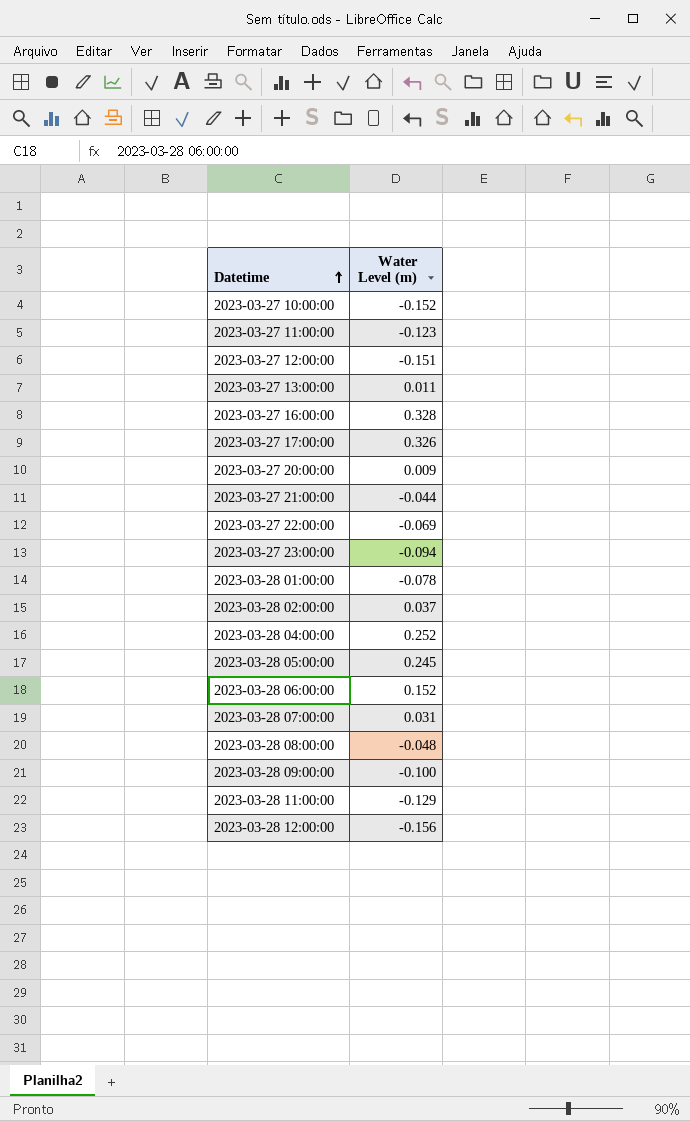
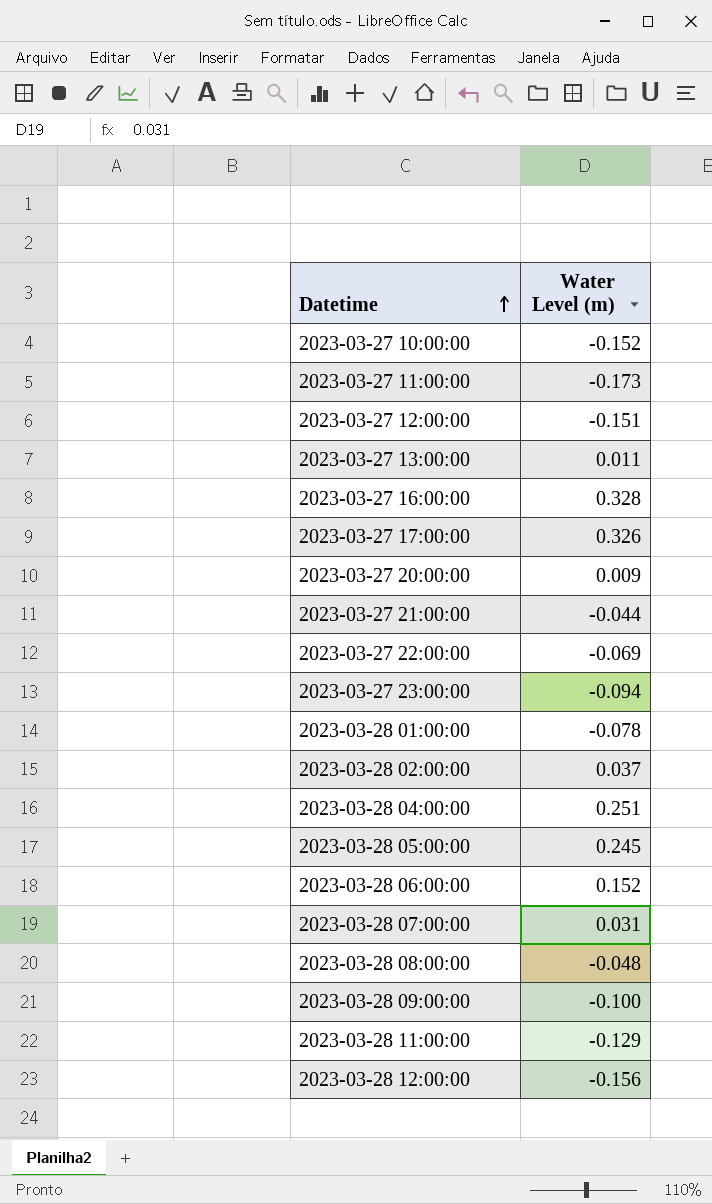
2023-03-27 11:00:00 | Water Level (m): -0.123 -> -0.173
2023-03-28 04:00:00 | Water Level (m): 0.252 -> 0.251

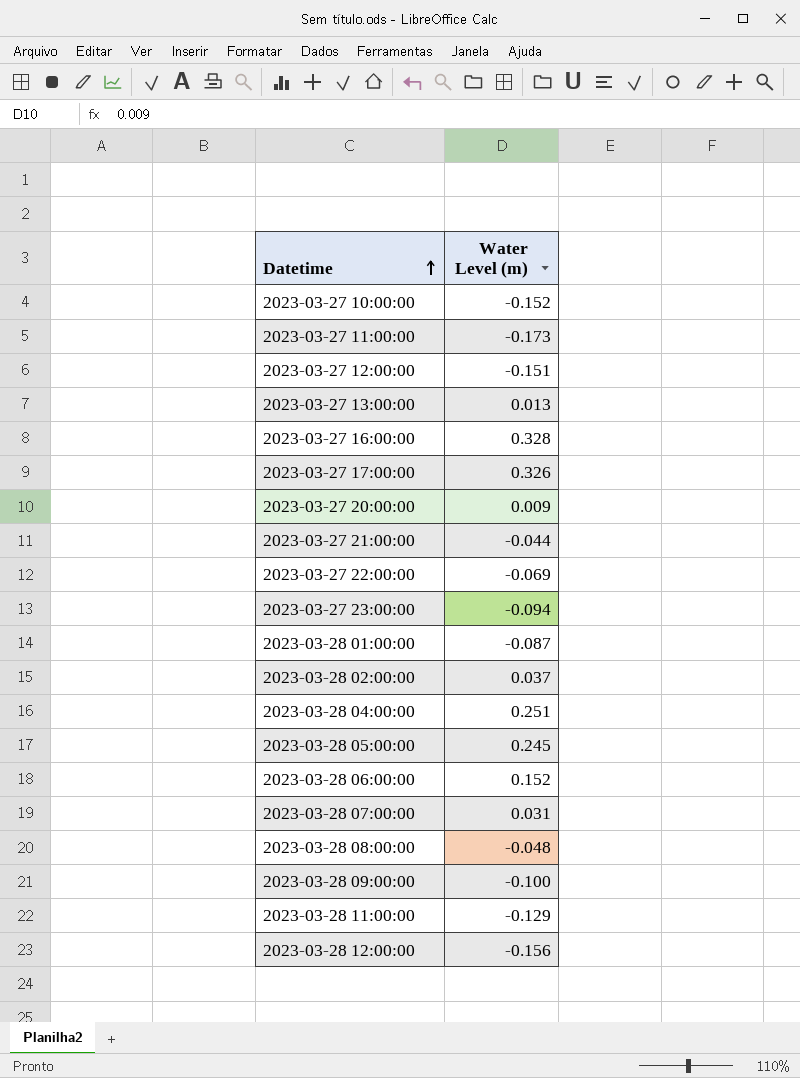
2023-03-27 13:00:00 | Water Level (m): 0.011 -> 0.013
2023-03-28 01:00:00 | Water Level (m): -0.078 -> -0.087

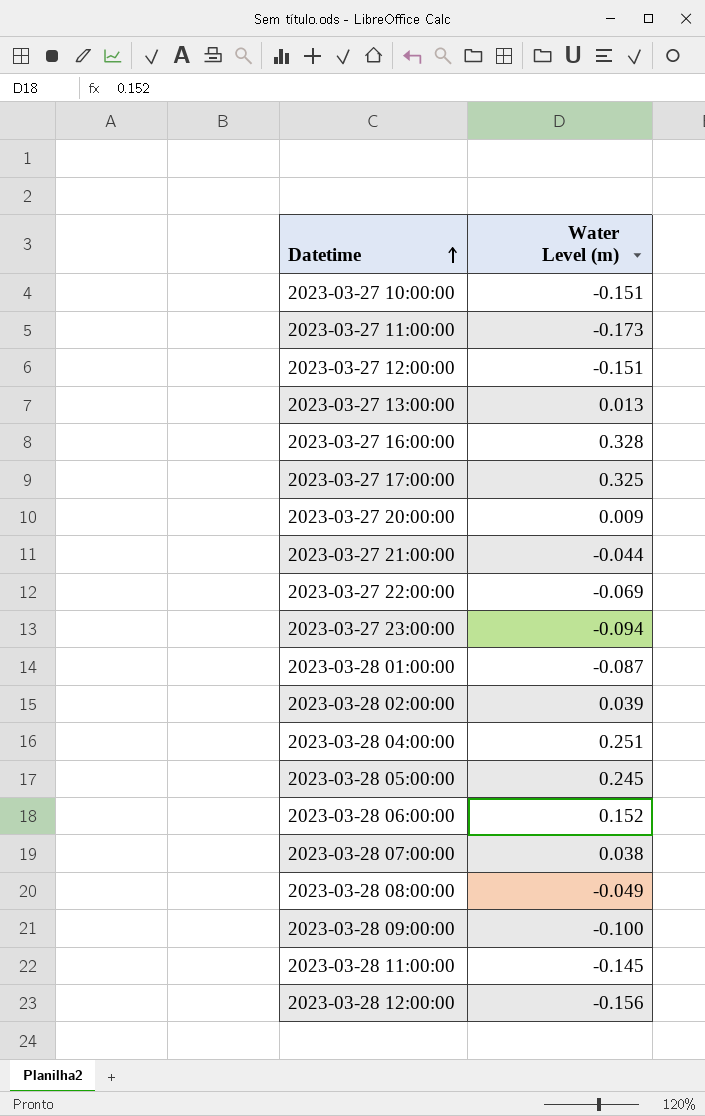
2023-03-27 10:00:00 | Water Level (m): -0.152 -> -0.151
2023-03-27 17:00:00 | Water Level (m): 0.326 -> 0.325
2023-03-28 02:00:00 | Water Level (m): 0.037 -> 0.039
2023-03-28 07:00:00 | Water Level (m): 0.031 -> 0.038
2023-03-28 08:00:00 | Water Level (m): -0.048 -> -0.049
2023-03-28 11:00:00 | Water Level (m): -0.129 -> -0.145

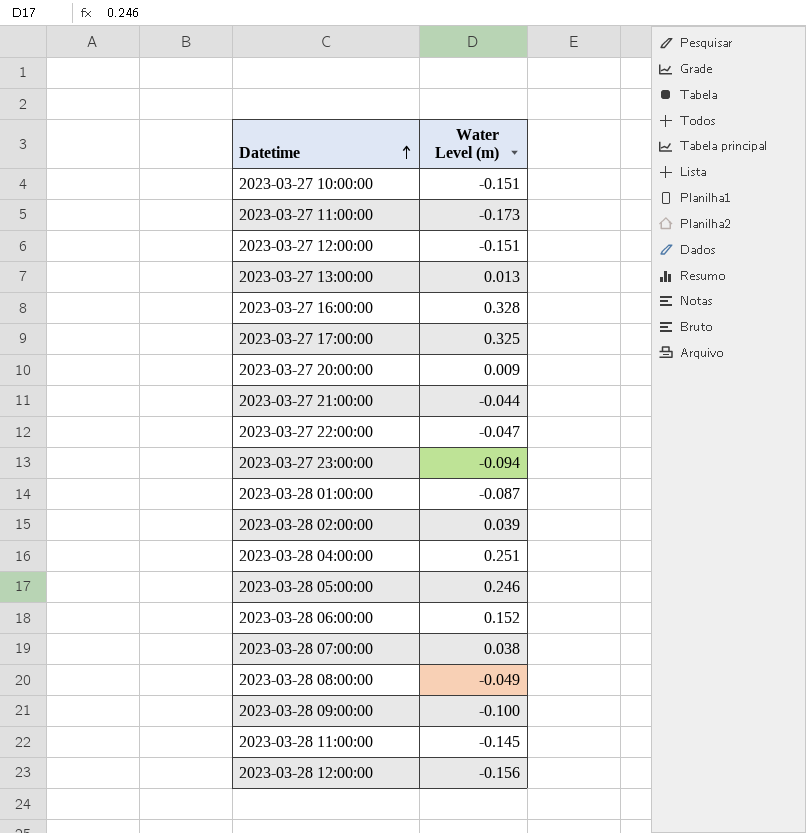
2023-03-27 22:00:00 | Water Level (m): -0.069 -> -0.047
2023-03-28 05:00:00 | Water Level (m): 0.245 -> 0.246

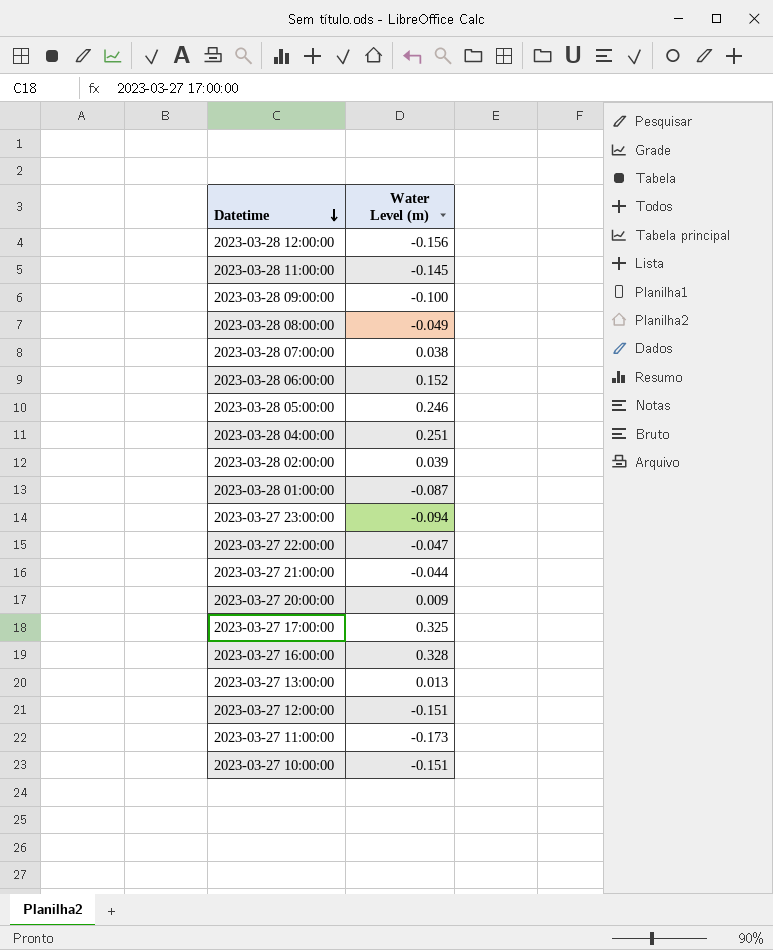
row order: Datetime ascending -> Datetime descending

